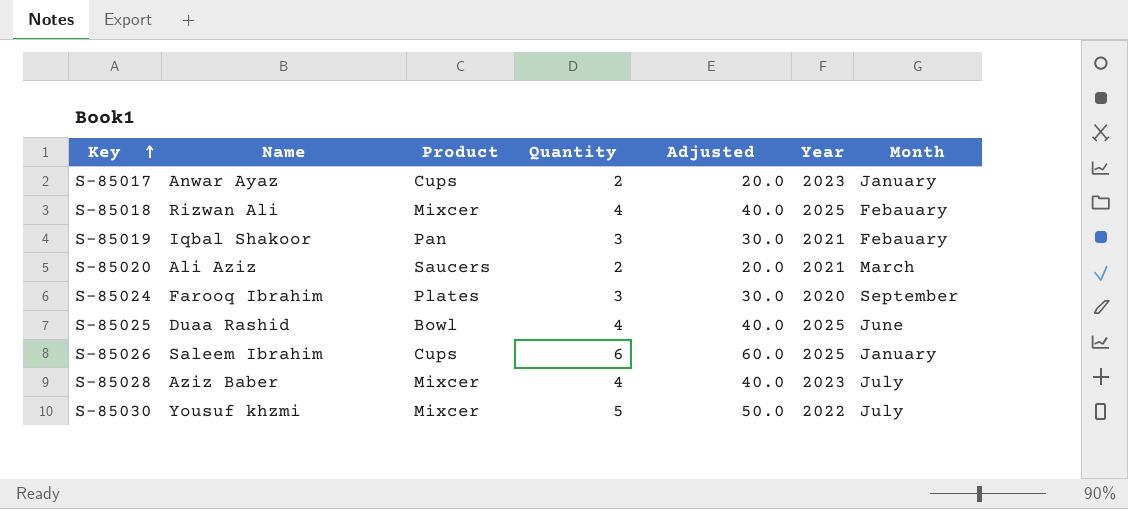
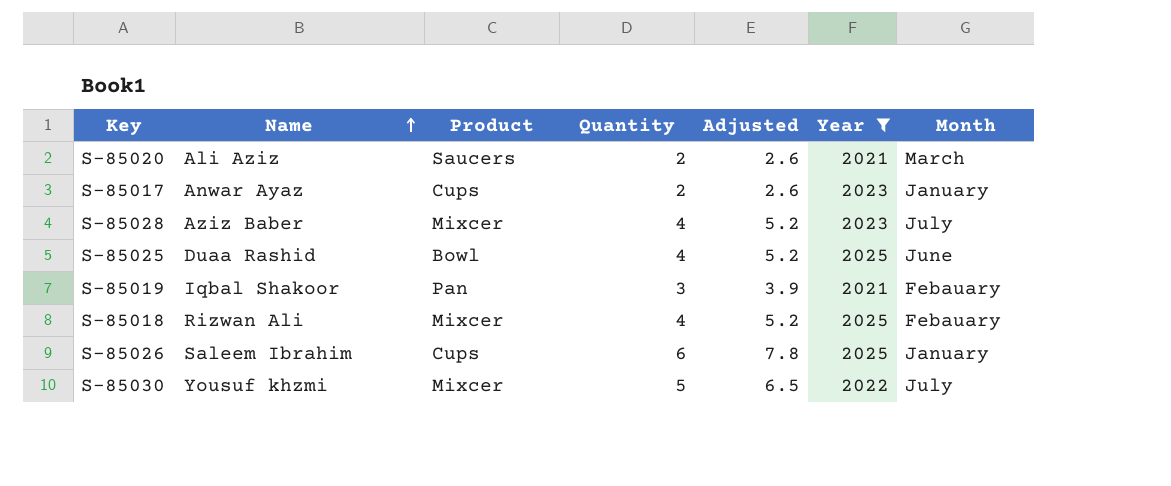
filter: none -> Year != 2020
row order: Key ascending -> Name ascending
column Adjusted | formula: [Quantity] * 10 -> [Quantity] * 1.3

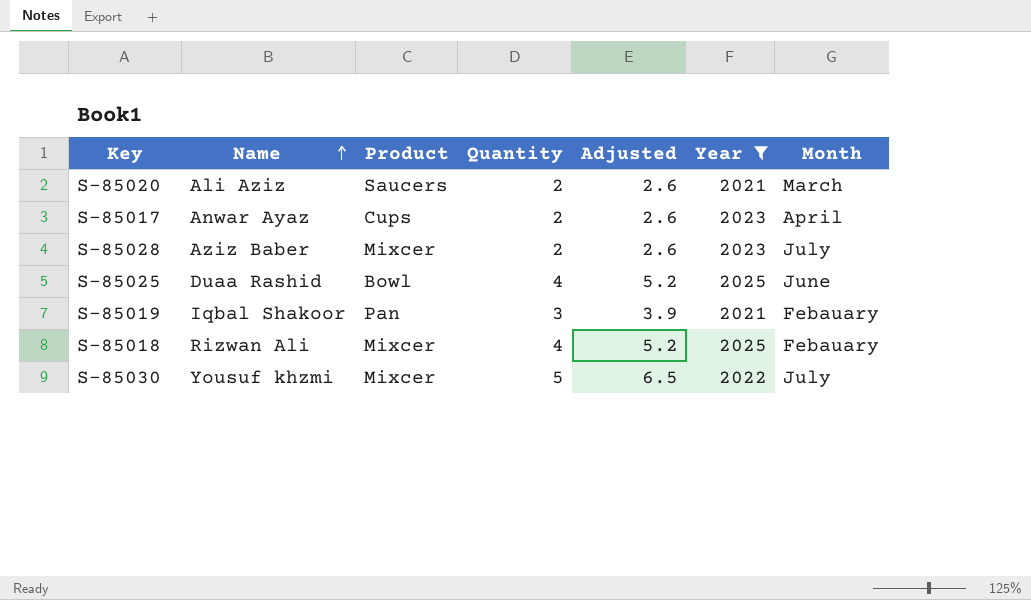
row S-85026: Saleem Ibrahim | Cups | 6 | 7.8 | 2025 | January -> none
S-85017 | Month: January -> April
S-85028 | Quantity: 4 -> 2
S-85028 | Adjusted: 5.2 -> 2.6

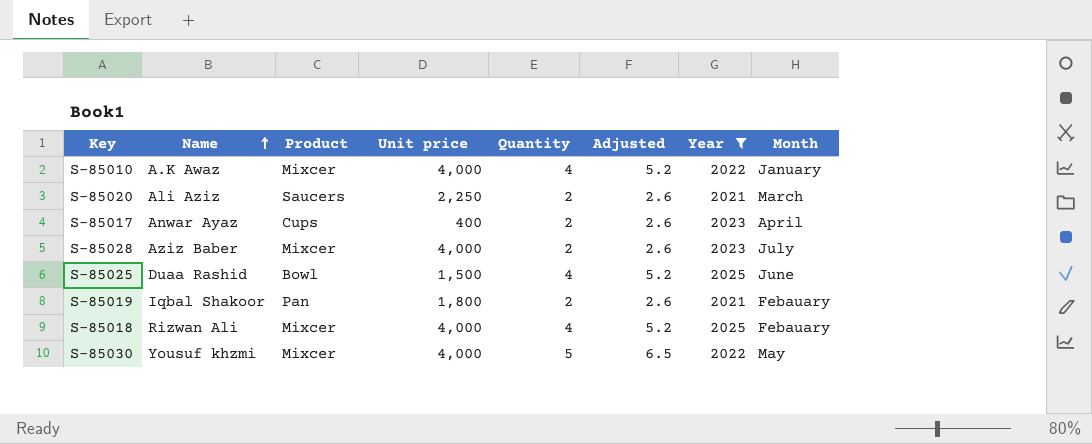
column Unit price | position: none -> 4
row S-85010: none -> A.K Awaz | Mixcer | 4,000 | 4 | 5.2 | 2022 | January
S-85019 | Quantity: 3 -> 2
S-85019 | Adjusted: 3.9 -> 2.6
S-85030 | Month: July -> May

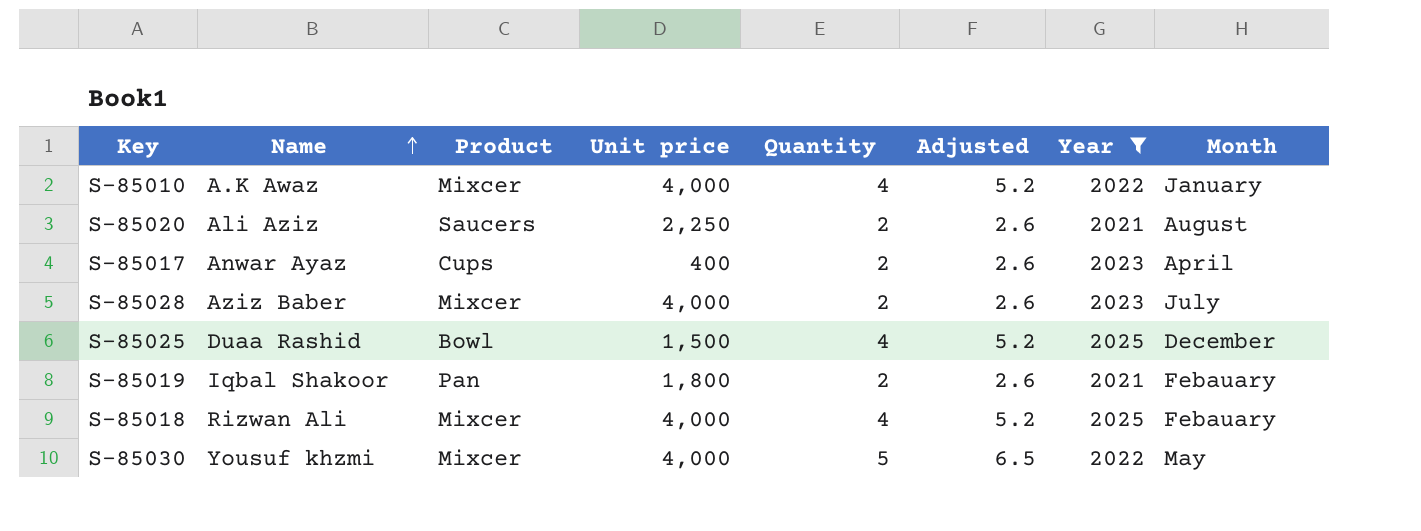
S-85020 | Month: March -> August
S-85025 | Month: June -> December

